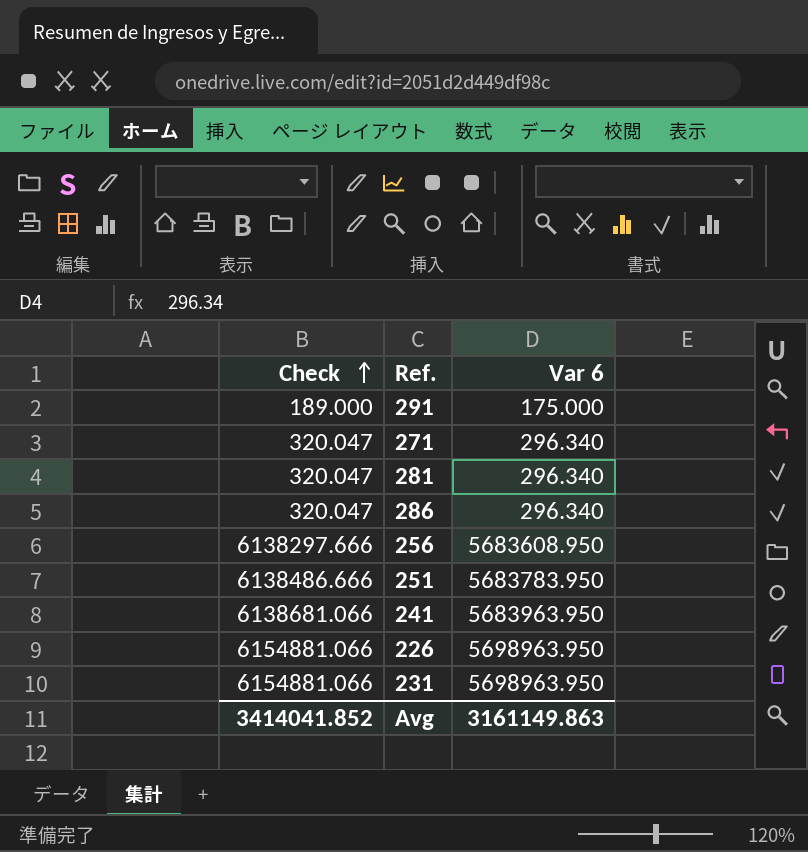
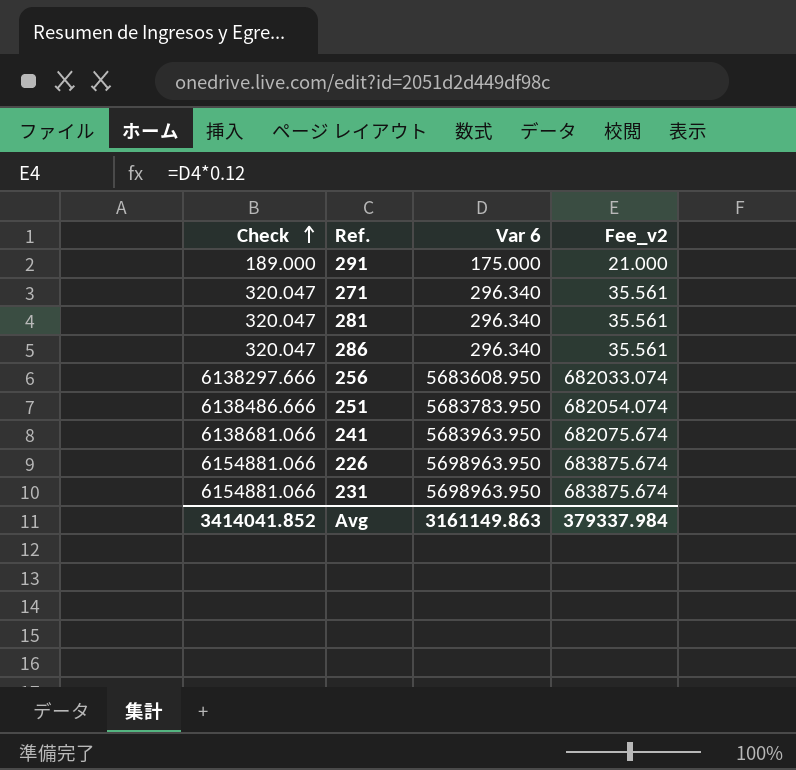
column Fee_v2 | formula: none -> [Var 6] * 0.12

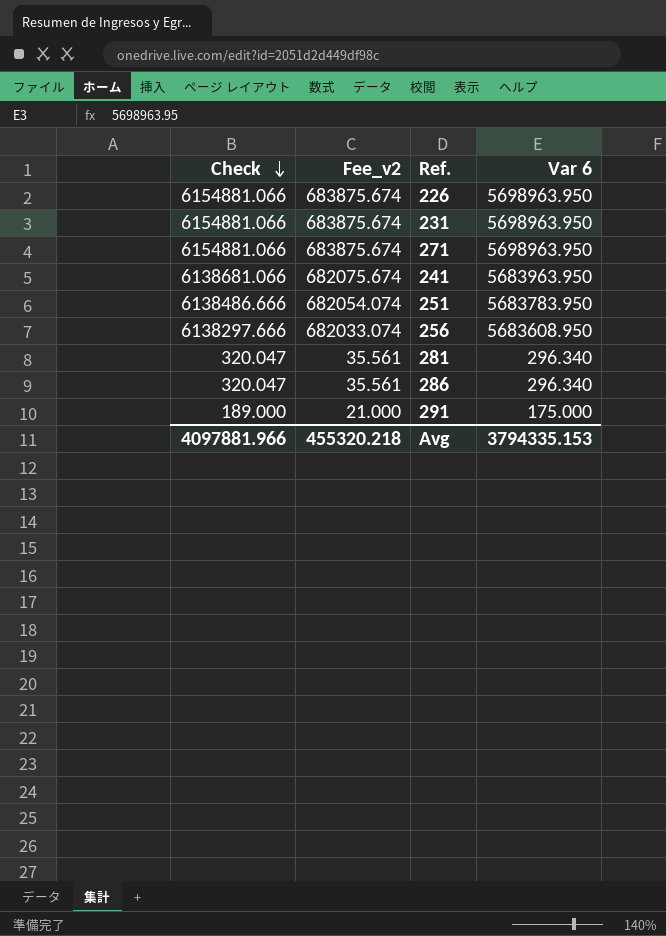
row order: Check ascending -> Check descending
column Fee_v2 | position: 4 -> 2
271 | Check: 320.047 -> 6154881.066
271 | Fee_v2: 35.561 -> 683875.674
271 | Var 6: 296.340 -> 5698963.950
Avg | Check: 3414041.852 -> 4097881.966
Avg | Fee_v2: 379337.984 -> 455320.218
Avg | Var 6: 3161149.863 -> 3794335.153

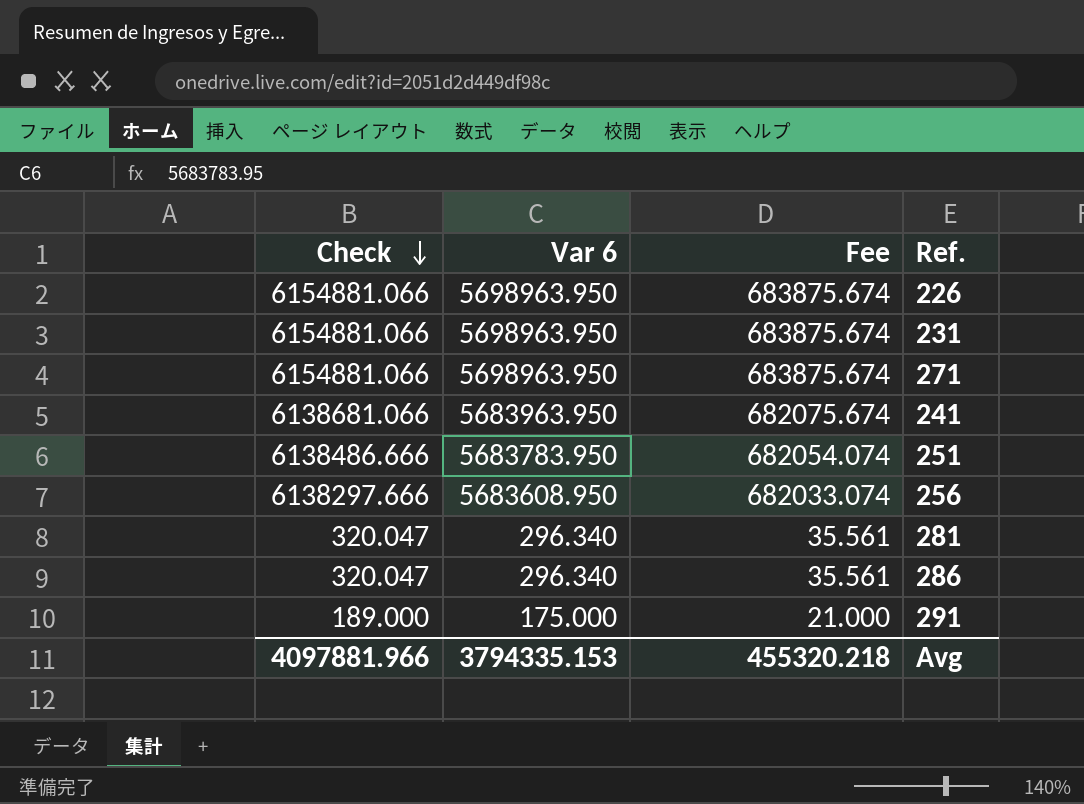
column Var 6 | position: 4 -> 2
column name: Fee_v2 -> Fee

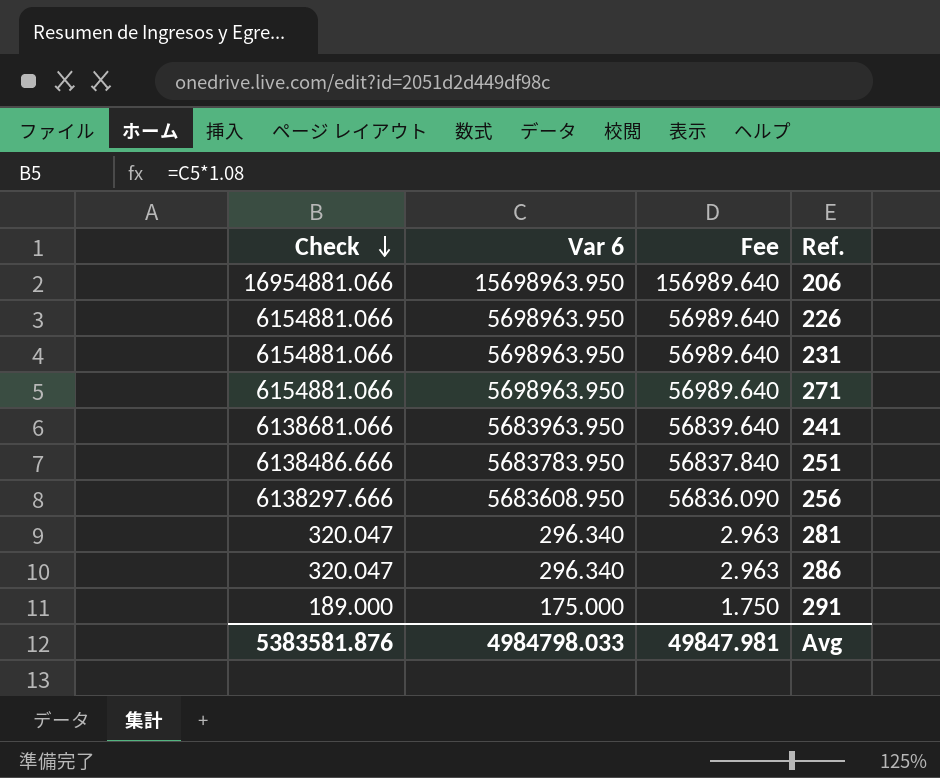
column Fee | formula: [Var 6] * 0.12 -> [Var 6] * 0.01
row 206: none -> 16954881.066 | 15698963.950 | 156989.640
Avg | Check: 4097881.966 -> 5383581.876
Avg | Var 6: 3794335.153 -> 4984798.033
Avg | Fee: 455320.218 -> 49847.981

